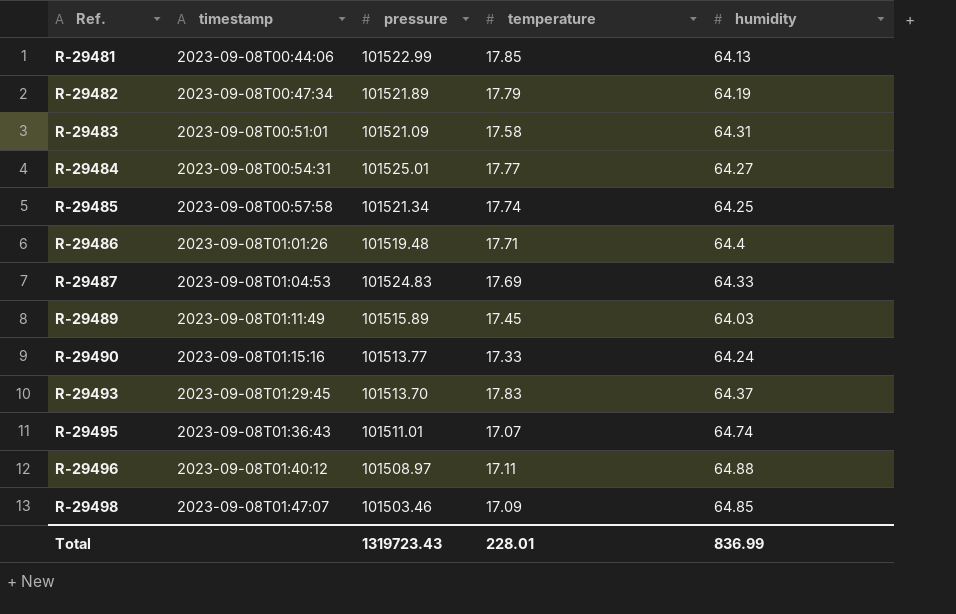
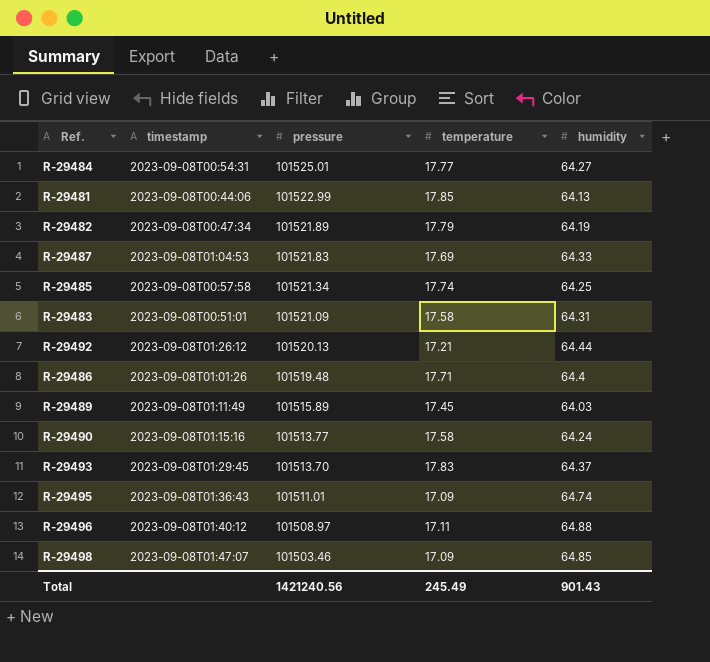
row order: Ref. ascending -> pressure descending
R-29487 | pressure: 101524.83 -> 101521.83
row R-29492: none -> 2023-09-08T01:26:12 | 101520.13 | 17.21 | 64.44
R-29490 | temperature: 17.33 -> 17.58
R-29495 | temperature: 17.07 -> 17.09
Total | pressure: 1319723.43 -> 1421240.56
Total | temperature: 228.01 -> 245.49
Total | humidity: 836.99 -> 901.43

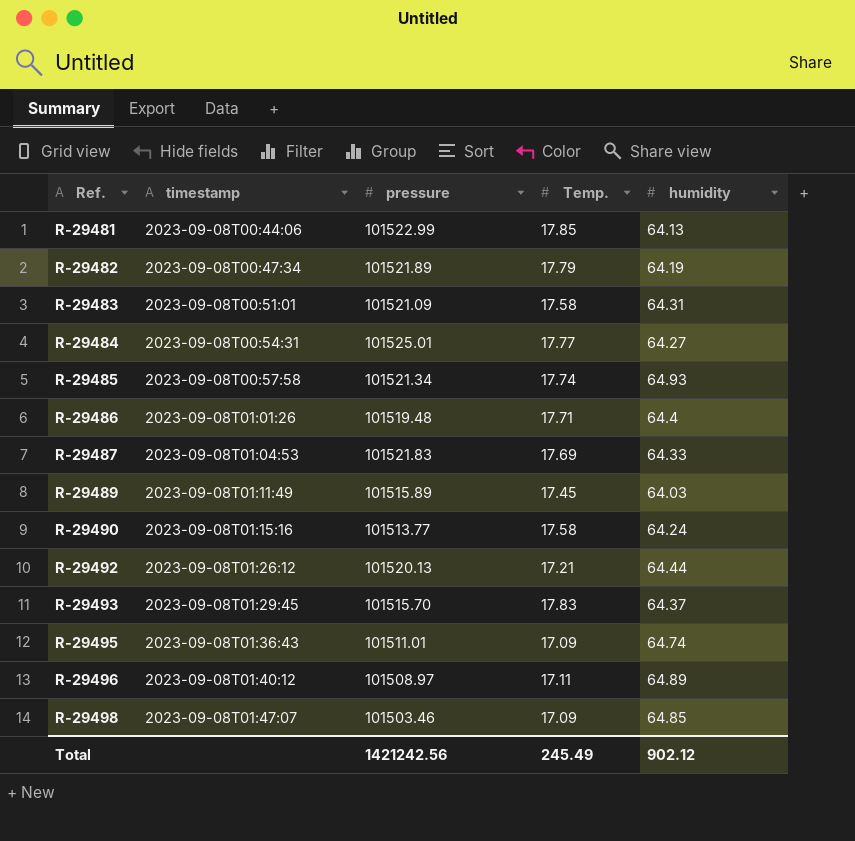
row order: pressure descending -> Ref. ascending
column name: temperature -> Temp.
R-29485 | humidity: 64.25 -> 64.93
R-29493 | pressure: 101513.70 -> 101515.70
R-29496 | humidity: 64.88 -> 64.89
Total | pressure: 1421240.56 -> 1421242.56
Total | humidity: 901.43 -> 902.12

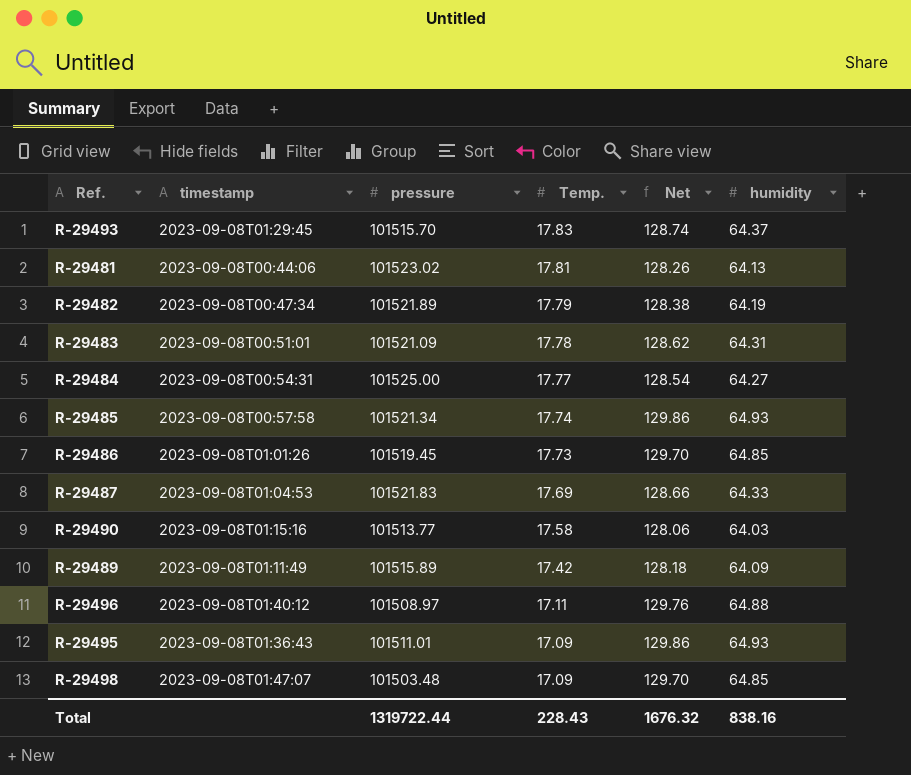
row order: Ref. ascending -> Temp. descending
column Net | formula: none -> [humidity] * 2
row R-29492: 2023-09-08T01:26:12 | 101520.13 | 17.21 | 64.44 -> none
R-29481 | pressure: 101522.99 -> 101523.02
R-29481 | Temp.: 17.85 -> 17.81
R-29483 | Temp.: 17.58 -> 17.78
R-29484 | pressure: 101525.01 -> 101525.00
R-29486 | pressure: 101519.48 -> 101519.45
R-29486 | Temp.: 17.71 -> 17.73
R-29486 | humidity: 64.4 -> 64.85
R-29490 | humidity: 64.24 -> 64.03
R-29489 | Temp.: 17.45 -> 17.42
R-29489 | humidity: 64.03 -> 64.09
R-29496 | humidity: 64.89 -> 64.88
R-29495 | humidity: 64.74 -> 64.93
R-29498 | pressure: 101503.46 -> 101503.48
Total | pressure: 1421242.56 -> 1319722.44
Total | Temp.: 245.49 -> 228.43
Total | humidity: 902.12 -> 838.16

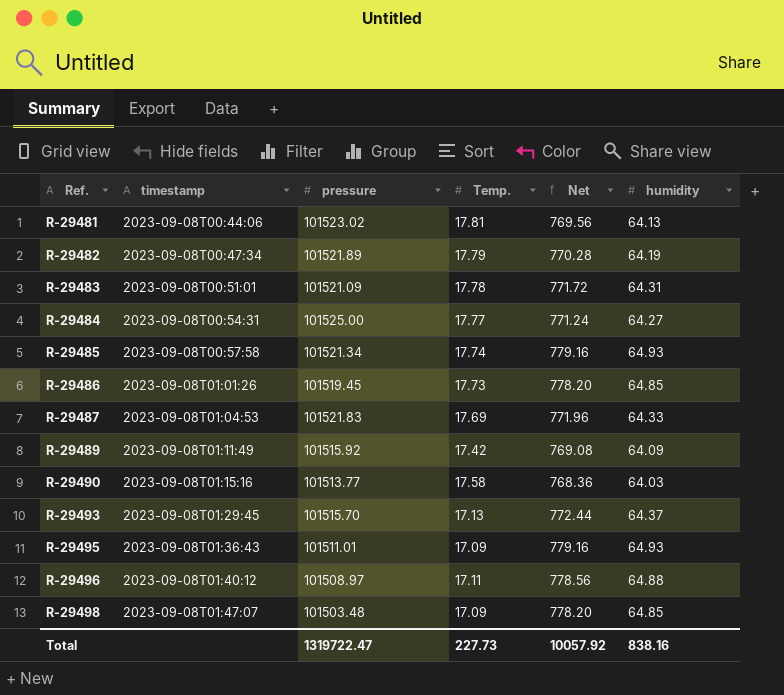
row order: Temp. descending -> Ref. ascending
column Net | formula: [humidity] * 2 -> [humidity] * 12
R-29489 | pressure: 101515.89 -> 101515.92
R-29493 | Temp.: 17.83 -> 17.13
Total | pressure: 1319722.44 -> 1319722.47
Total | Temp.: 228.43 -> 227.73
Total | Net: 1676.32 -> 10057.92

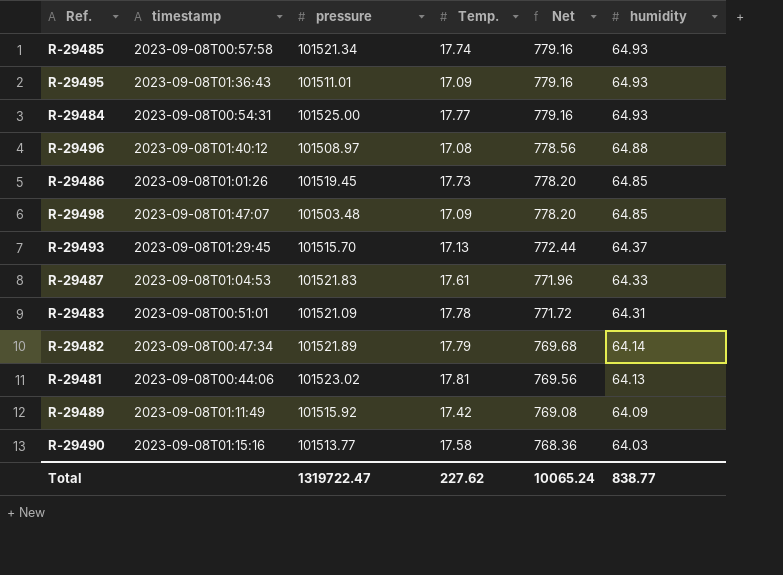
row order: Ref. ascending -> Net descending
R-29484 | Net: 771.24 -> 779.16
R-29484 | humidity: 64.27 -> 64.93
R-29496 | Temp.: 17.11 -> 17.08
R-29487 | Temp.: 17.69 -> 17.61
R-29482 | Net: 770.28 -> 769.68
R-29482 | humidity: 64.19 -> 64.14
Total | Temp.: 227.73 -> 227.62
Total | Net: 10057.92 -> 10065.24
Total | humidity: 838.16 -> 838.77

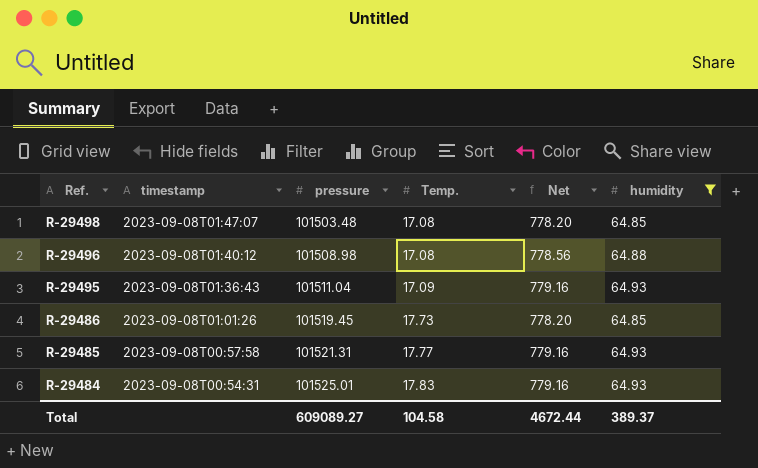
filter: none -> humidity >= 64.85
row order: Net descending -> Ref. descending
R-29498 | Temp.: 17.09 -> 17.08
R-29496 | pressure: 101508.97 -> 101508.98
R-29495 | pressure: 101511.01 -> 101511.04
R-29485 | pressure: 101521.34 -> 101521.31
R-29485 | Temp.: 17.74 -> 17.77
R-29484 | pressure: 101525.00 -> 101525.01
R-29484 | Temp.: 17.77 -> 17.83
Total | pressure: 1319722.47 -> 609089.27
Total | Temp.: 227.62 -> 104.58
Total | Net: 10065.24 -> 4672.44
Total | humidity: 838.77 -> 389.37

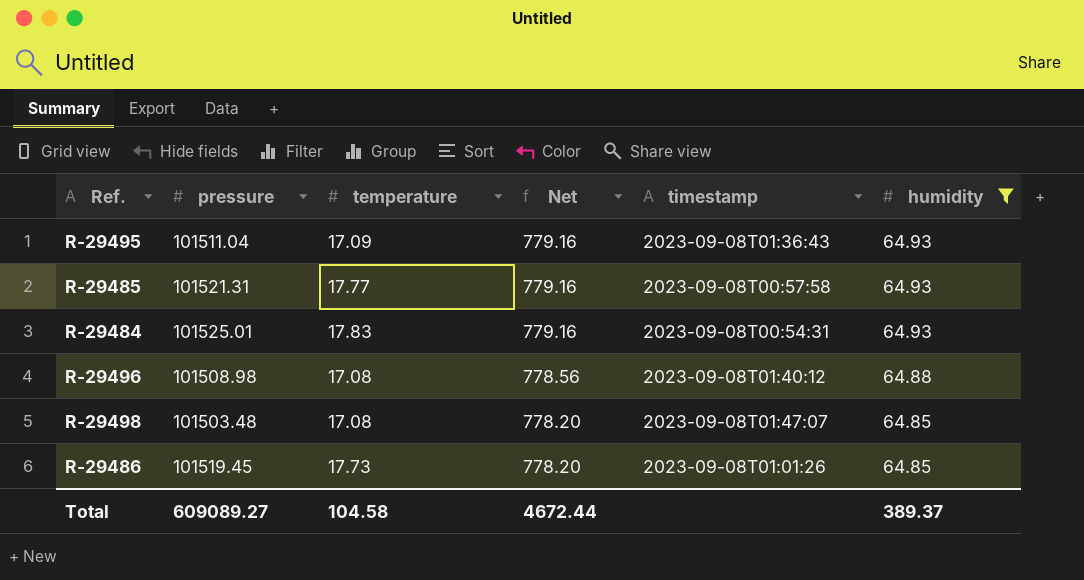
row order: Ref. descending -> Net descending
column name: Temp. -> temperature
column timestamp | position: 2 -> 5

